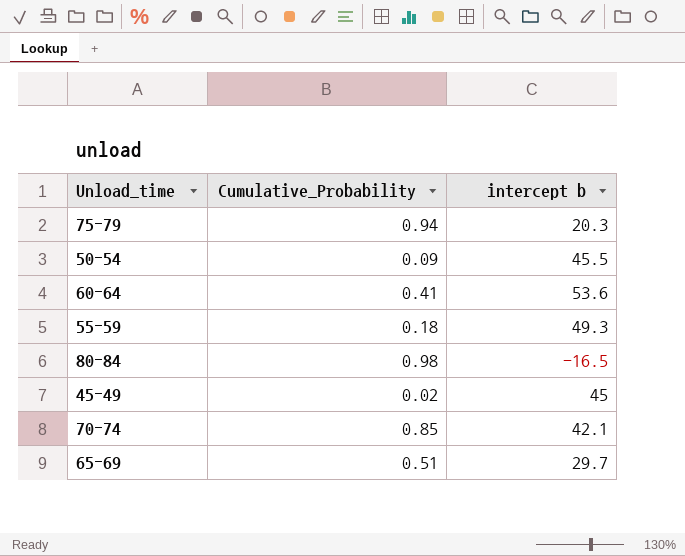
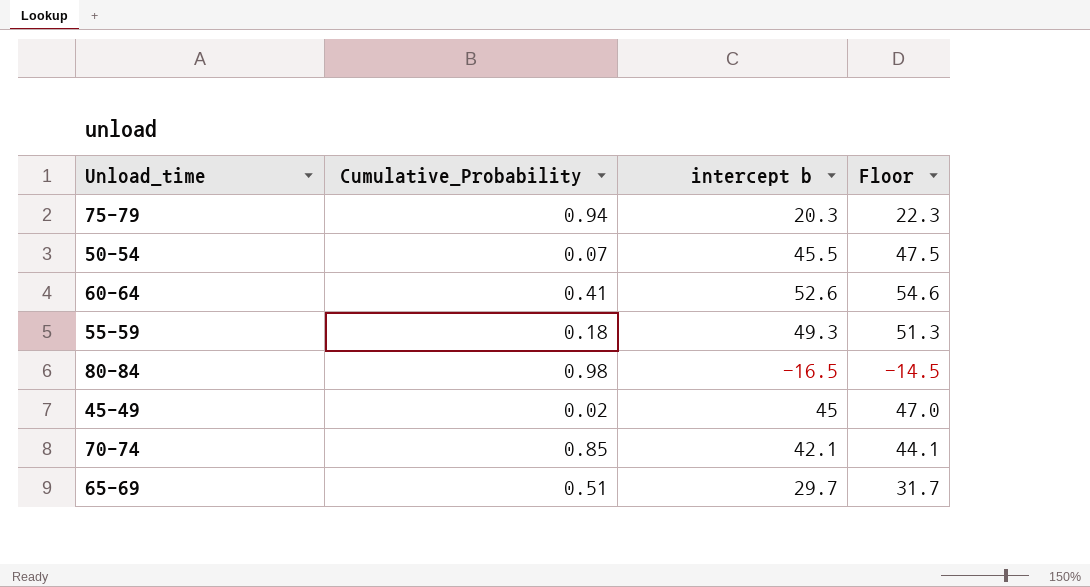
column Floor | formula: none -> [intercept b] + 2
50-54 | Cumulative_Probability: 0.09 -> 0.07
60-64 | intercept b: 53.6 -> 52.6

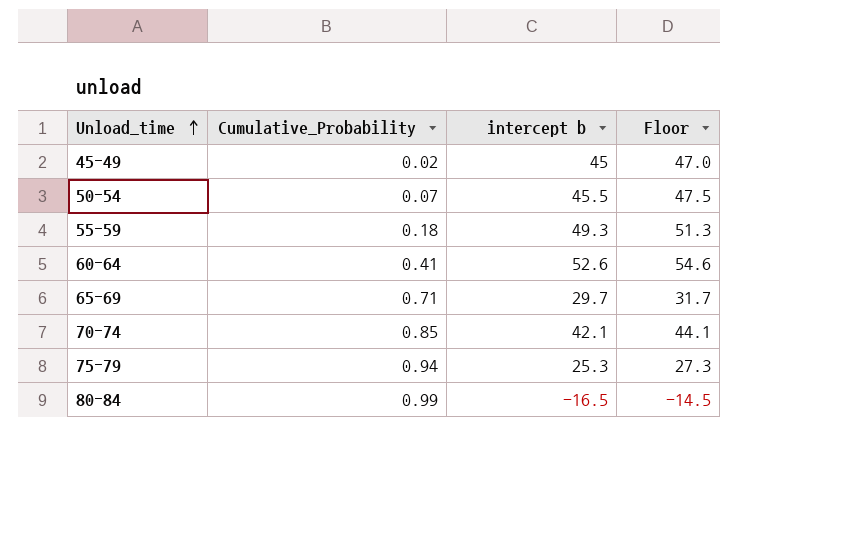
row order: none -> Unload_time ascending
65-69 | Cumulative_Probability: 0.51 -> 0.71
75-79 | intercept b: 20.3 -> 25.3
75-79 | Floor: 22.3 -> 27.3
80-84 | Cumulative_Probability: 0.98 -> 0.99

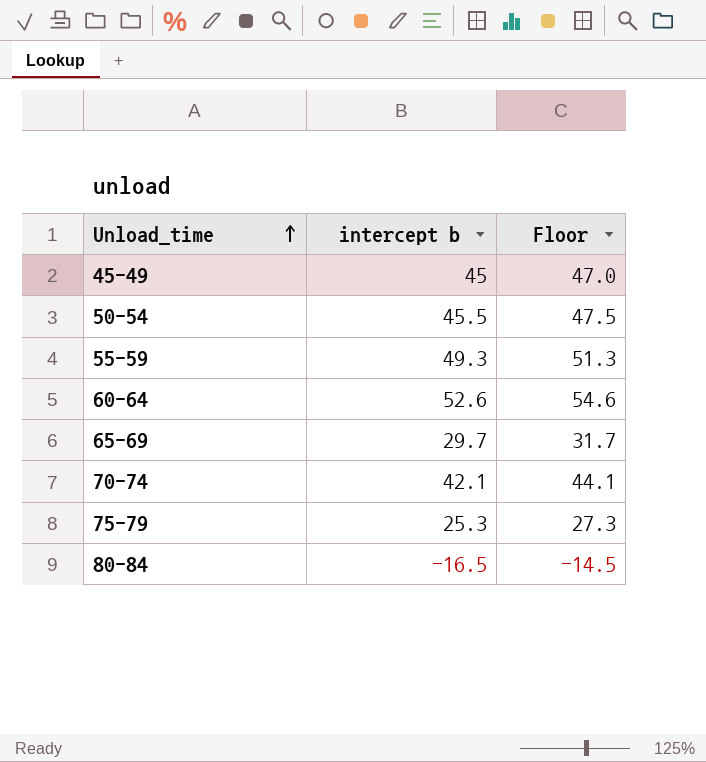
column Cumulative_Probability | position: 2 -> none

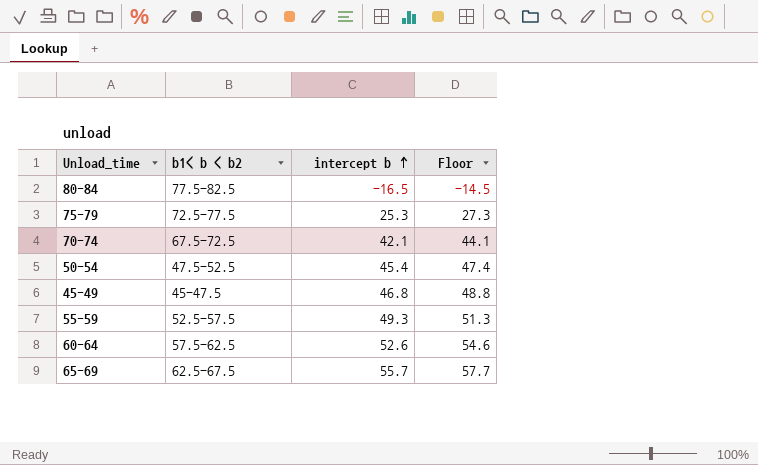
row order: Unload_time ascending -> intercept b ascending
column b1< b < b2 | position: none -> 2
50-54 | intercept b: 45.5 -> 45.4
50-54 | Floor: 47.5 -> 47.4
45-49 | intercept b: 45 -> 46.8
45-49 | Floor: 47.0 -> 48.8
65-69 | intercept b: 29.7 -> 55.7
65-69 | Floor: 31.7 -> 57.7

